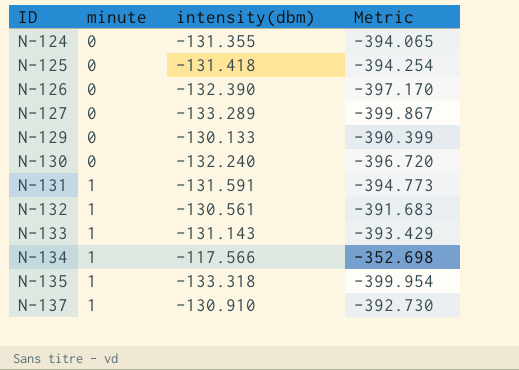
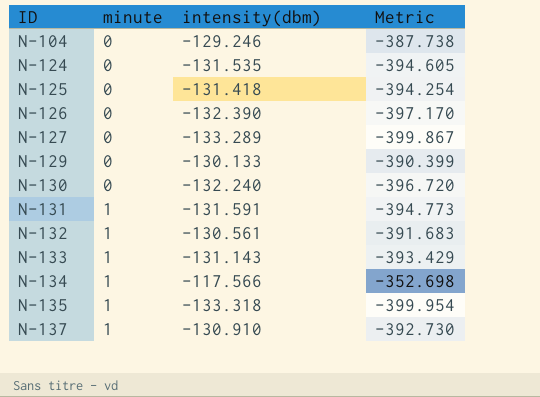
row N-104: none -> 0 | -129.246 | -387.738
N-124 | intensity(dbm): -131.355 -> -131.535
N-124 | Metric: -394.065 -> -394.605

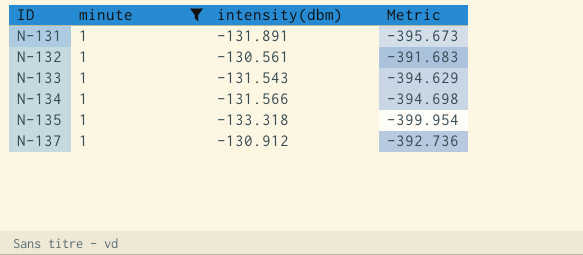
filter: none -> minute = 1
N-131 | intensity(dbm): -131.591 -> -131.891
N-131 | Metric: -394.773 -> -395.673
N-133 | intensity(dbm): -131.143 -> -131.543
N-133 | Metric: -393.429 -> -394.629
N-134 | intensity(dbm): -117.566 -> -131.566
N-134 | Metric: -352.698 -> -394.698
N-137 | intensity(dbm): -130.910 -> -130.912
N-137 | Metric: -392.730 -> -392.736

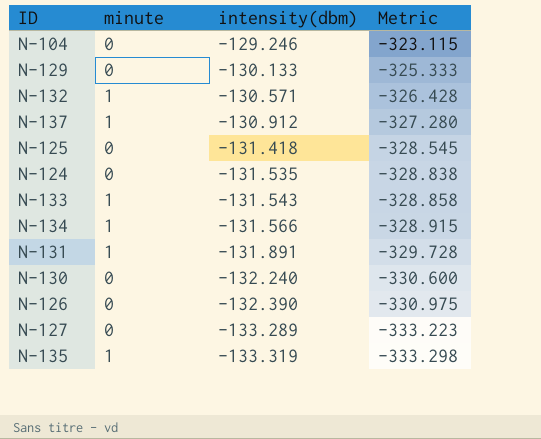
filter: minute = 1 -> none
row order: ID ascending -> intensity(dbm) descending
column Metric | formula: [intensity(dbm)] * 3 -> [intensity(dbm)] * 2.5
N-132 | intensity(dbm): -130.561 -> -130.571
N-135 | intensity(dbm): -133.318 -> -133.319

